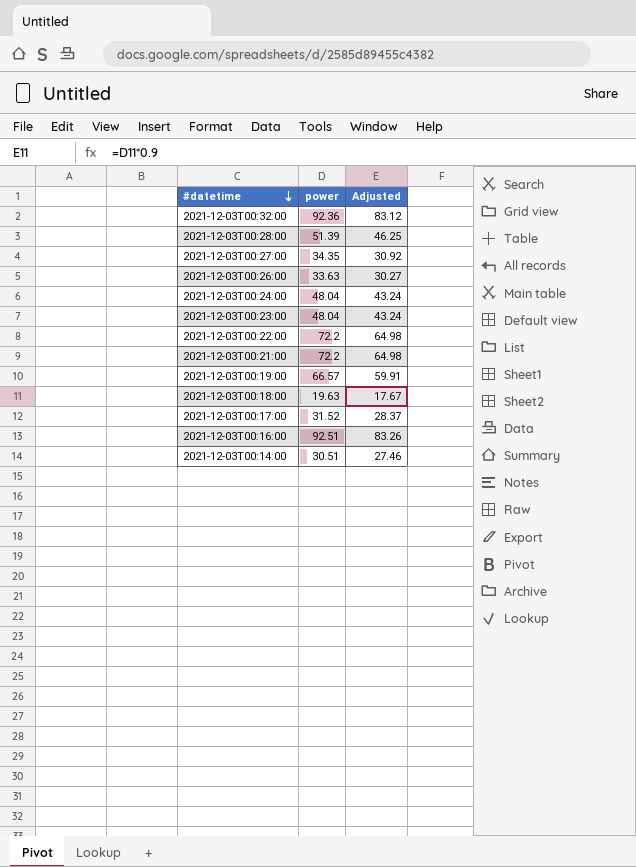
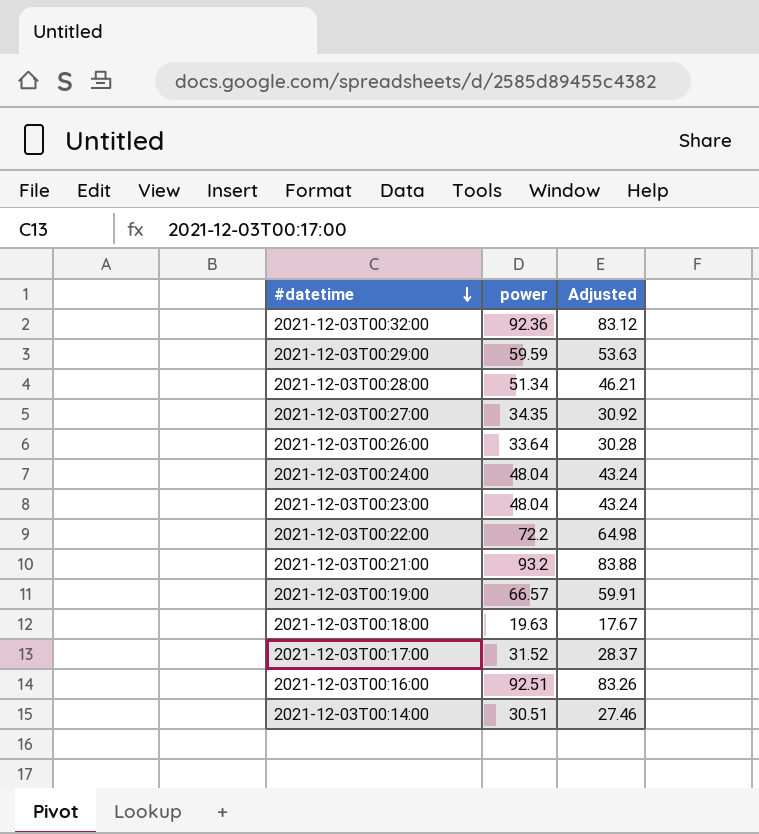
row 2021-12-03T00:29:00: none -> 59.59 | 53.63
2021-12-03T00:28:00 | power: 51.39 -> 51.34
2021-12-03T00:28:00 | Adjusted: 46.25 -> 46.21
2021-12-03T00:26:00 | power: 33.63 -> 33.64
2021-12-03T00:26:00 | Adjusted: 30.27 -> 30.28
2021-12-03T00:21:00 | power: 72.2 -> 93.2
2021-12-03T00:21:00 | Adjusted: 64.98 -> 83.88

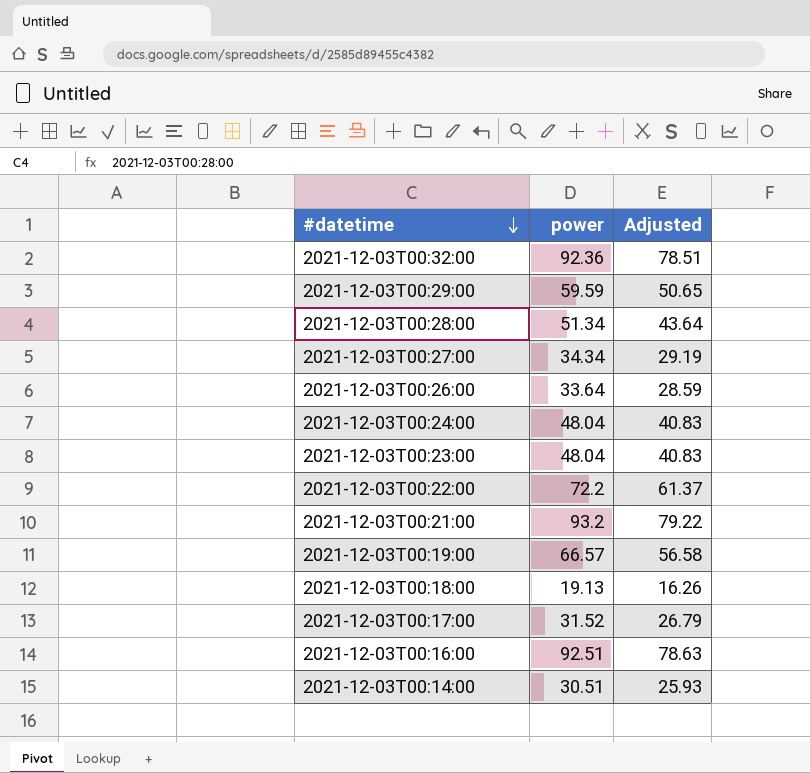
column Adjusted | formula: [power] * 0.9 -> [power] * 0.85
2021-12-03T00:27:00 | power: 34.35 -> 34.34
2021-12-03T00:18:00 | power: 19.63 -> 19.13

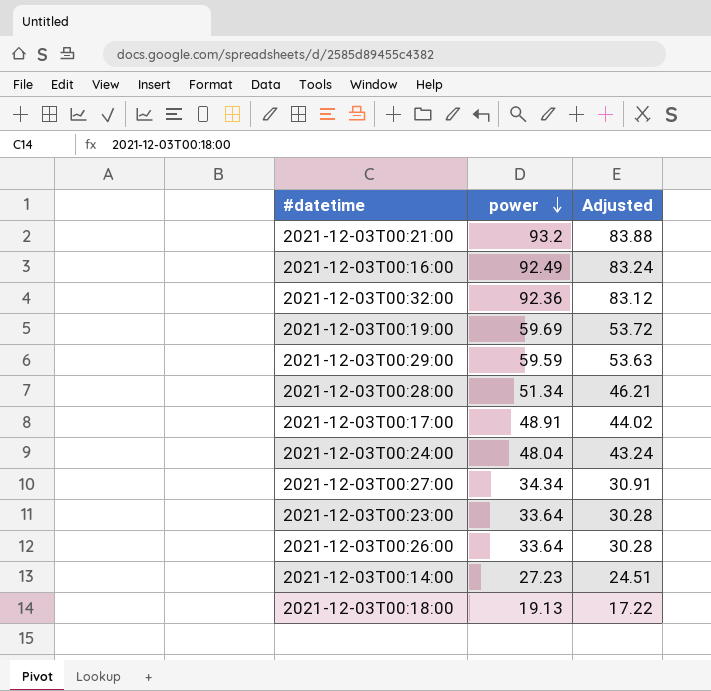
row order: #datetime descending -> power descending
column Adjusted | formula: [power] * 0.85 -> [power] * 0.9
row 2021-12-03T00:22:00: 72.2 | 61.37 -> none
2021-12-03T00:16:00 | power: 92.51 -> 92.49
2021-12-03T00:19:00 | power: 66.57 -> 59.69
2021-12-03T00:17:00 | power: 31.52 -> 48.91
2021-12-03T00:23:00 | power: 48.04 -> 33.64
2021-12-03T00:14:00 | power: 30.51 -> 27.23

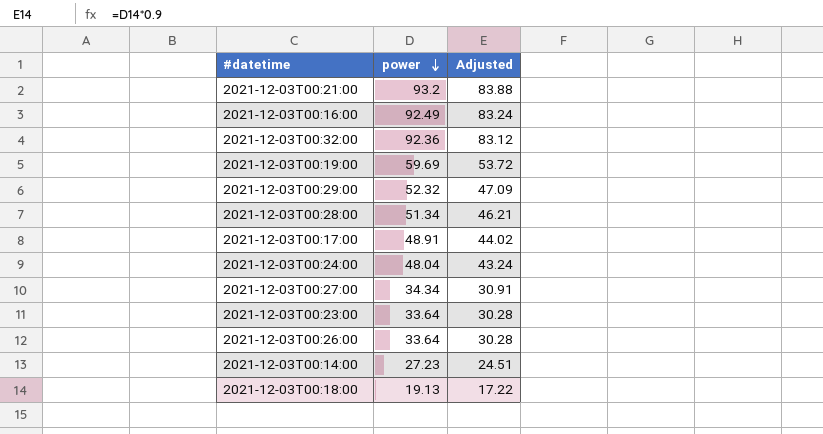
2021-12-03T00:29:00 | power: 59.59 -> 52.32
2021-12-03T00:29:00 | Adjusted: 53.63 -> 47.09

